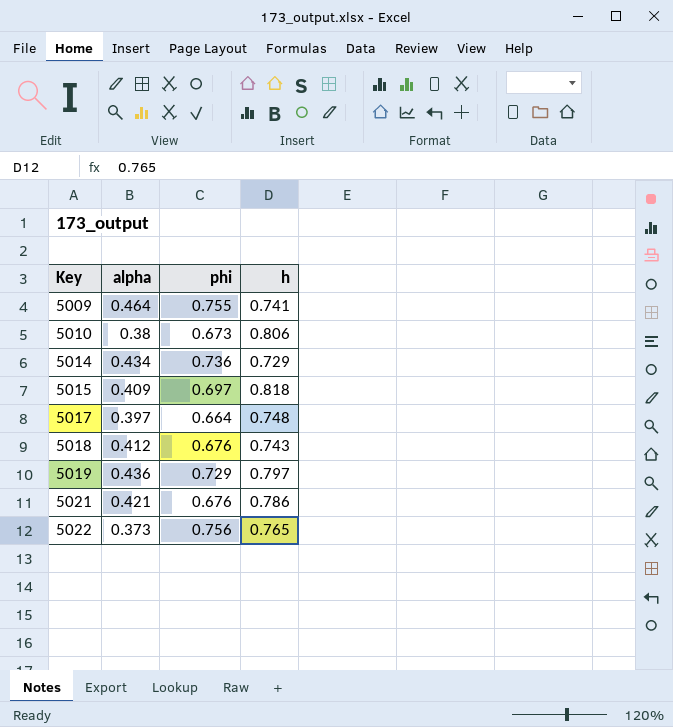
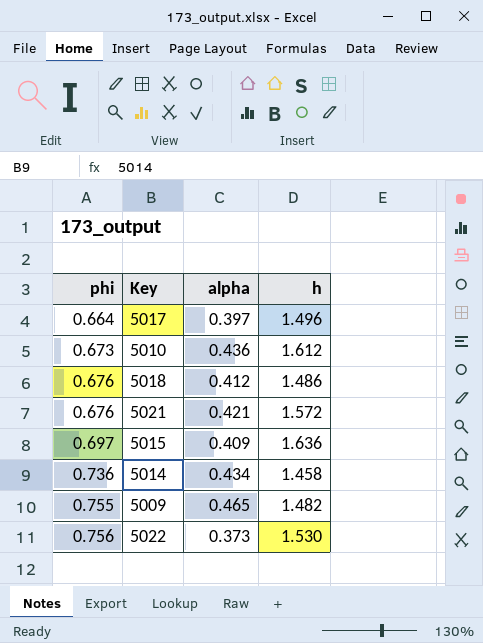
row order: Key ascending -> phi ascending
column phi | position: 3 -> 1
row 5019: 0.436 | 0.729 | 0.797 -> none
5017 | h: 0.748 -> 1.496
5010 | alpha: 0.38 -> 0.436
5010 | h: 0.806 -> 1.612
5018 | h: 0.743 -> 1.486
5021 | h: 0.786 -> 1.572
5015 | h: 0.818 -> 1.636
5014 | h: 0.729 -> 1.458
5009 | alpha: 0.464 -> 0.465
5009 | h: 0.741 -> 1.482
5022 | h: 0.765 -> 1.530

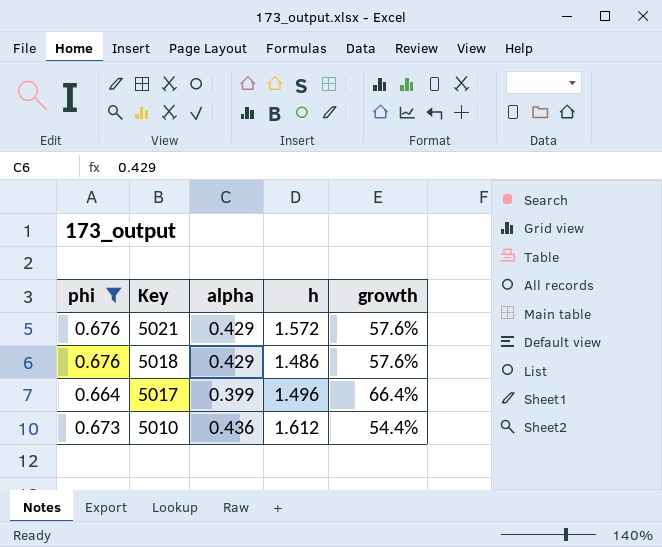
filter: none -> phi <= 0.676
row order: phi ascending -> Key descending
column growth | formula: none -> ([phi] - [alpha]) / [alpha]
5021 | alpha: 0.421 -> 0.429
5018 | alpha: 0.412 -> 0.429
5017 | alpha: 0.397 -> 0.399

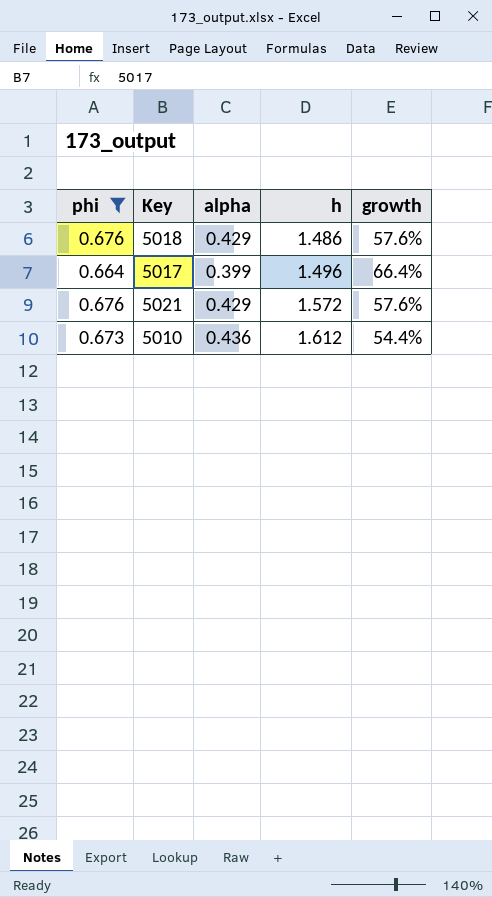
row order: Key descending -> h ascending

